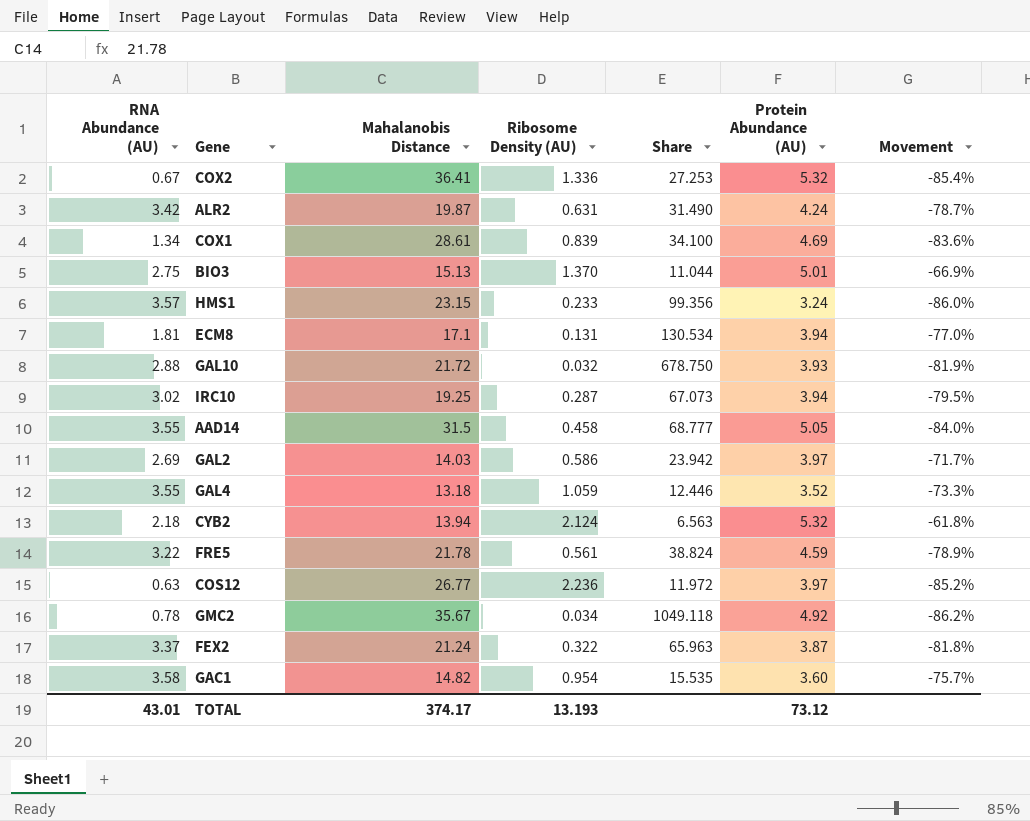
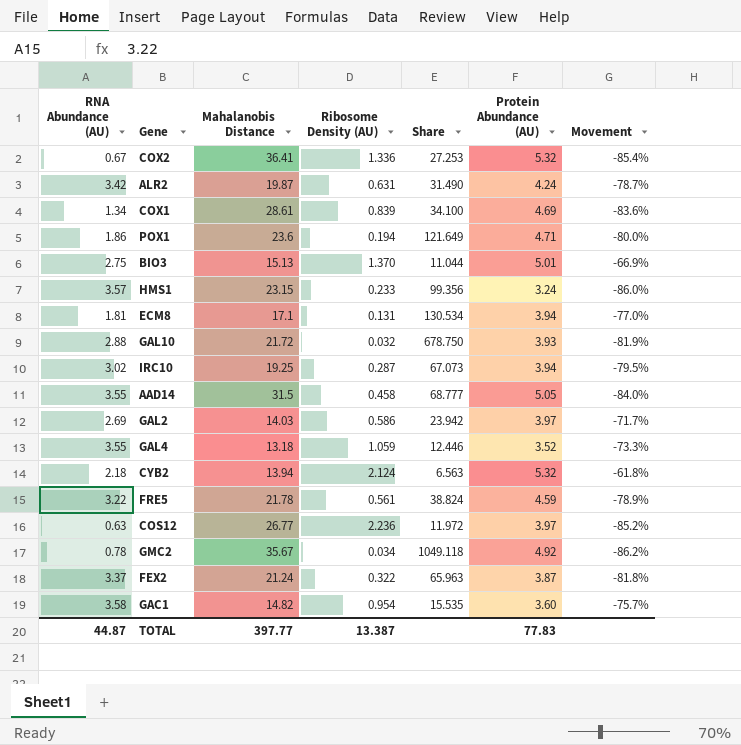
row POX1: none -> 1.86 | 23.6 | 0.194 | 121.649 | 4.71 | -80.0%
TOTAL | RNA Abundance (AU): 43.01 -> 44.87
TOTAL | Mahalanobis Distance: 374.17 -> 397.77
TOTAL | Ribosome Density (AU): 13.193 -> 13.387
TOTAL | Protein Abundance (AU): 73.12 -> 77.83

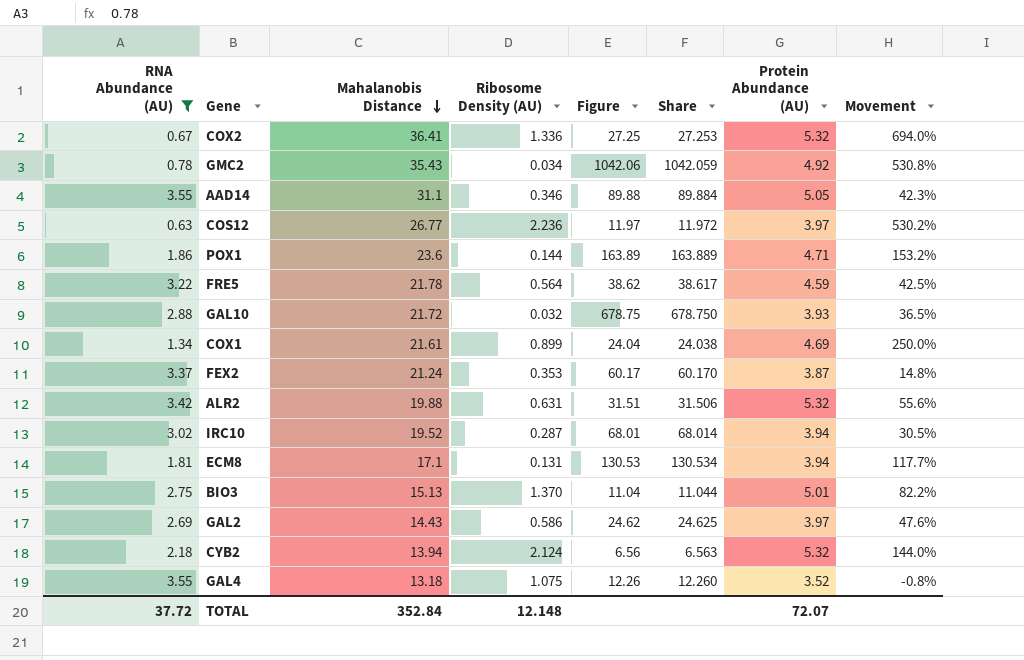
filter: none -> RNA Abundance (AU) <= 3.55
row order: none -> Mahalanobis Distance descending
column Figure | formula: none -> [Mahalanobis Distance] / [Ribosome Density (AU)]
column Movement | formula: ([Protein Abundance (AU)] - [Mahalanobis Distance]) / [Mahalanobis Distance] -> ([Protein Abundance (AU)] - [RNA Abundance (AU)]) / [RNA Abundance (AU)]
GMC2 | Mahalanobis Distance: 35.67 -> 35.43
GMC2 | Share: 1049.118 -> 1042.059
AAD14 | Mahalanobis Distance: 31.5 -> 31.1
AAD14 | Ribosome Density (AU): 0.458 -> 0.346
AAD14 | Share: 68.777 -> 89.884
POX1 | Ribosome Density (AU): 0.194 -> 0.144
POX1 | Share: 121.649 -> 163.889
FRE5 | Ribosome Density (AU): 0.561 -> 0.564
FRE5 | Share: 38.824 -> 38.617
COX1 | Mahalanobis Distance: 28.61 -> 21.61
COX1 | Ribosome Density (AU): 0.839 -> 0.899
COX1 | Share: 34.100 -> 24.038
FEX2 | Ribosome Density (AU): 0.322 -> 0.353
FEX2 | Share: 65.963 -> 60.170
ALR2 | Mahalanobis Distance: 19.87 -> 19.88
ALR2 | Share: 31.490 -> 31.506
ALR2 | Protein Abundance (AU): 4.24 -> 5.32
IRC10 | Mahalanobis Distance: 19.25 -> 19.52
IRC10 | Share: 67.073 -> 68.014
GAL2 | Mahalanobis Distance: 14.03 -> 14.43
GAL2 | Share: 23.942 -> 24.625
GAL4 | Ribosome Density (AU): 1.059 -> 1.075
GAL4 | Share: 12.446 -> 12.260
TOTAL | RNA Abundance (AU): 44.87 -> 37.72
TOTAL | Mahalanobis Distance: 397.77 -> 352.84
TOTAL | Ribosome Density (AU): 13.387 -> 12.148
TOTAL | Protein Abundance (AU): 77.83 -> 72.07

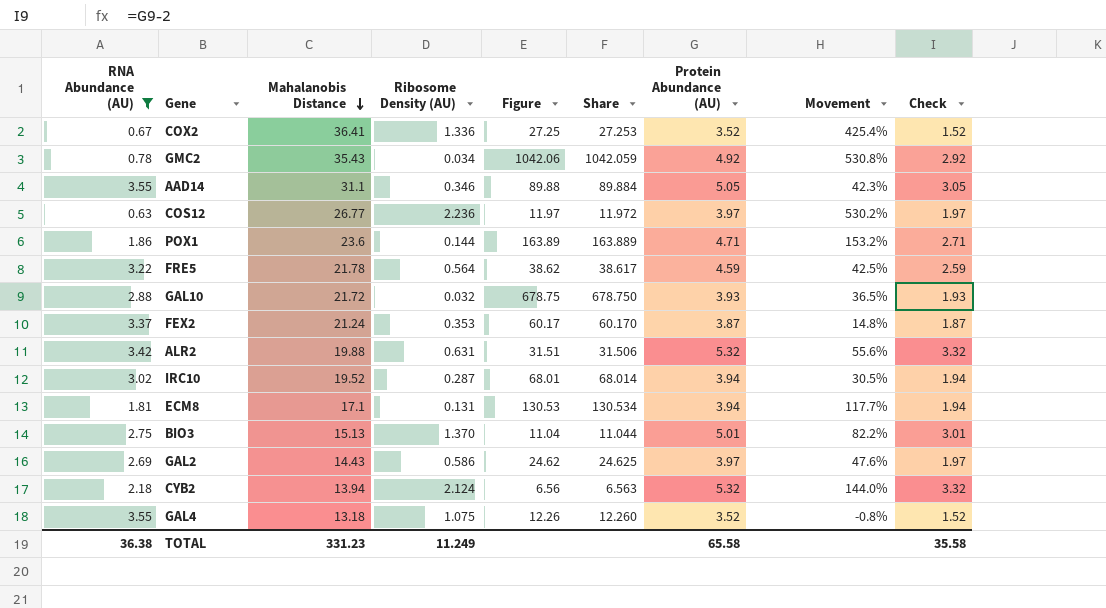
column Check | formula: none -> [Protein Abundance (AU)] - 2
row COX1: 1.34 | 21.61 | 0.899 | 24.04 | 24.038 | 4.69 | 250.0% -> none
COX2 | Protein Abundance (AU): 5.32 -> 3.52
COX2 | Movement: 694.0% -> 425.4%
TOTAL | RNA Abundance (AU): 37.72 -> 36.38
TOTAL | Mahalanobis Distance: 352.84 -> 331.23
TOTAL | Ribosome Density (AU): 12.148 -> 11.249
TOTAL | Protein Abundance (AU): 72.07 -> 65.58

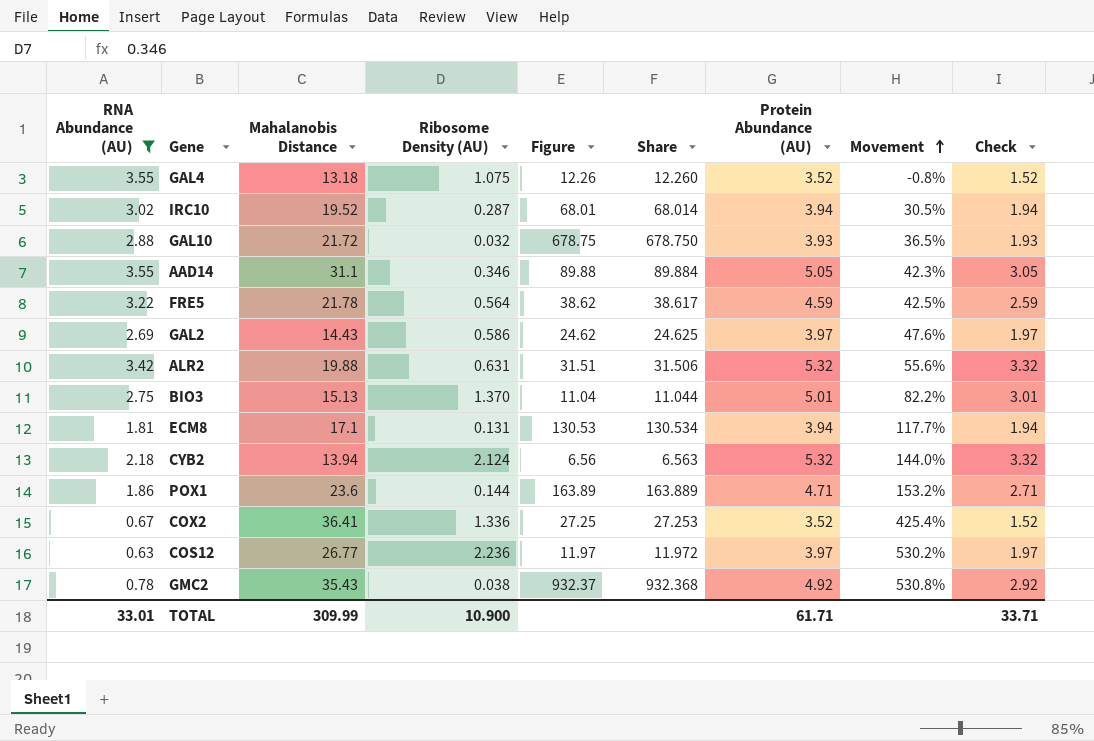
row order: Mahalanobis Distance descending -> Movement ascending
row FEX2: 3.37 | 21.24 | 0.353 | 60.17 | 60.170 | 3.87 | 14.8% | 1.87 -> none
GMC2 | Ribosome Density (AU): 0.034 -> 0.038
GMC2 | Figure: 1042.06 -> 932.37
GMC2 | Share: 1042.059 -> 932.368
TOTAL | RNA Abundance (AU): 36.38 -> 33.01
TOTAL | Mahalanobis Distance: 331.23 -> 309.99
TOTAL | Ribosome Density (AU): 11.249 -> 10.900
TOTAL | Protein Abundance (AU): 65.58 -> 61.71
TOTAL | Check: 35.58 -> 33.71

